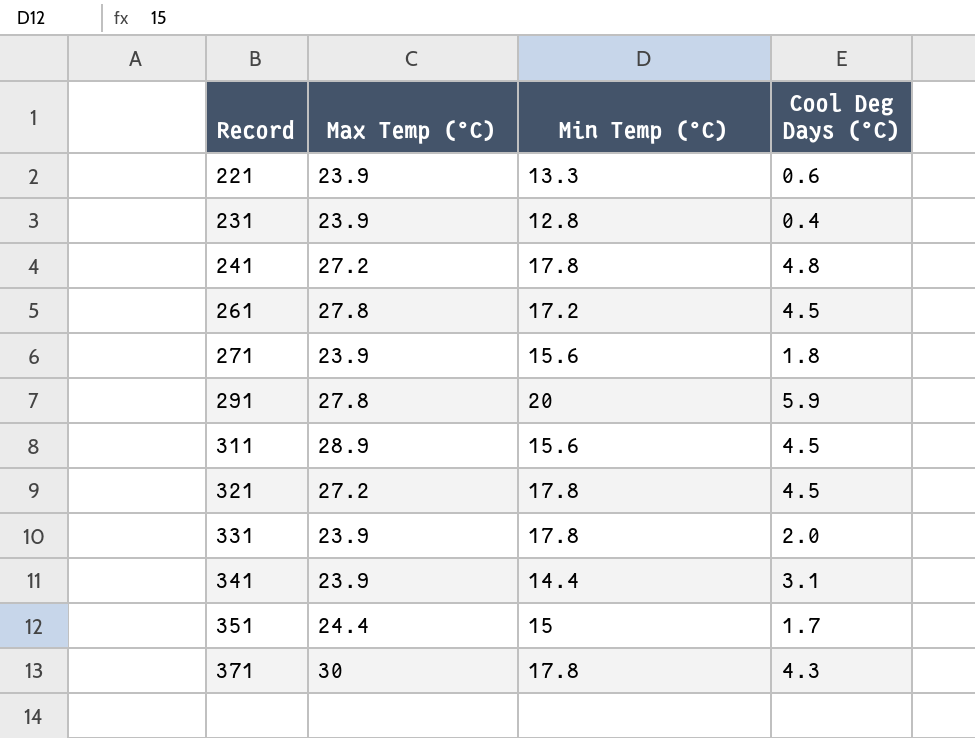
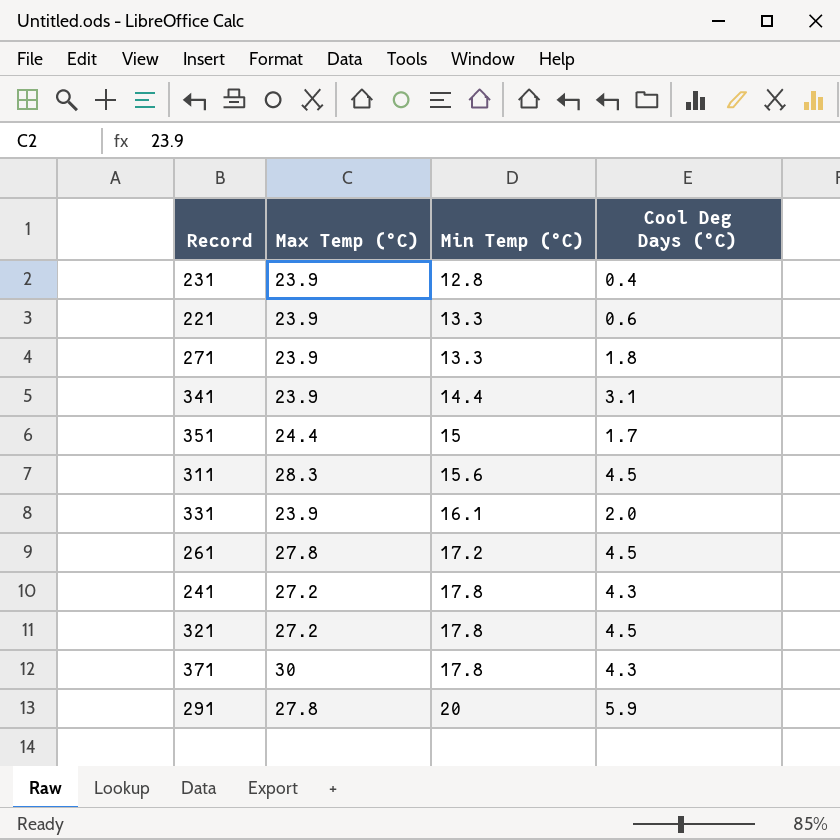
row order: Record ascending -> Min Temp (°C) ascending
271 | Min Temp (°C): 15.6 -> 13.3
311 | Max Temp (°C): 28.9 -> 28.3
331 | Min Temp (°C): 17.8 -> 16.1
241 | Cool Deg Days (°C): 4.8 -> 4.3

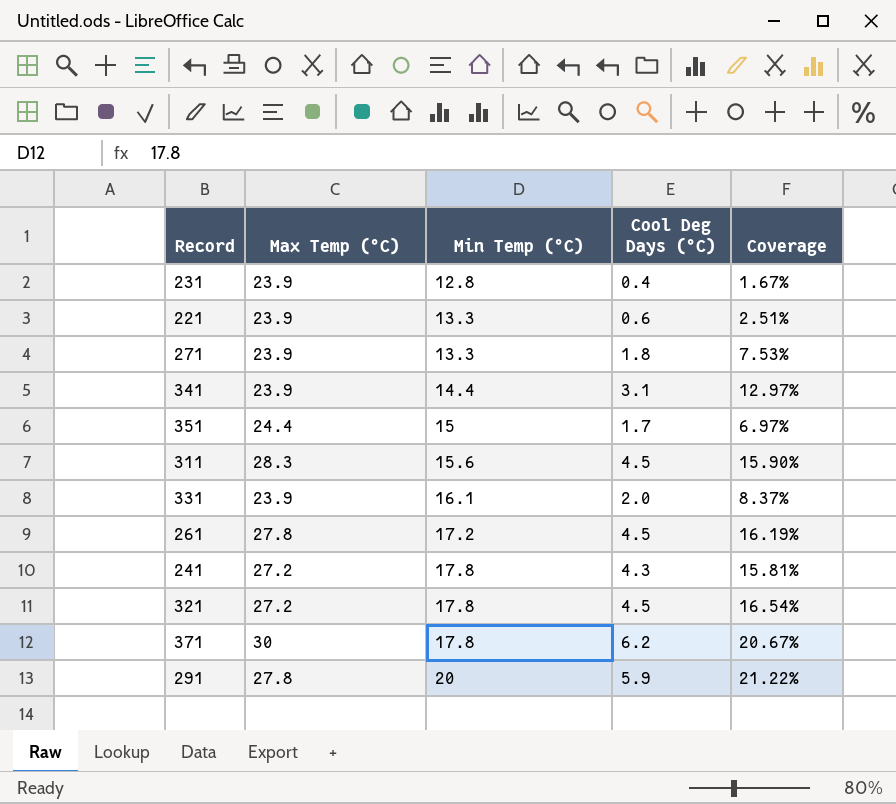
column Coverage | formula: none -> [Cool Deg Days (°C)] / [Max Temp (°C)]
371 | Cool Deg Days (°C): 4.3 -> 6.2

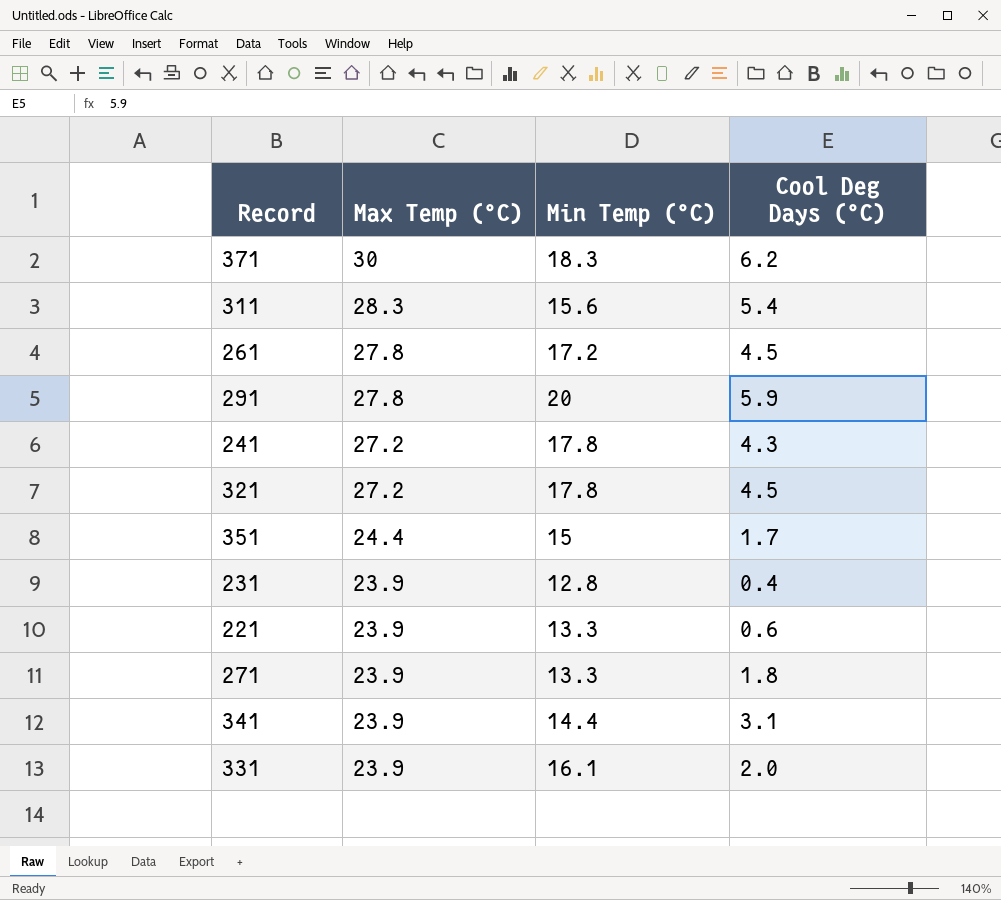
row order: Min Temp (°C) ascending -> Max Temp (°C) descending
column Coverage | formula: [Cool Deg Days (°C)] / [Max Temp (°C)] -> none
371 | Min Temp (°C): 17.8 -> 18.3
311 | Cool Deg Days (°C): 4.5 -> 5.4

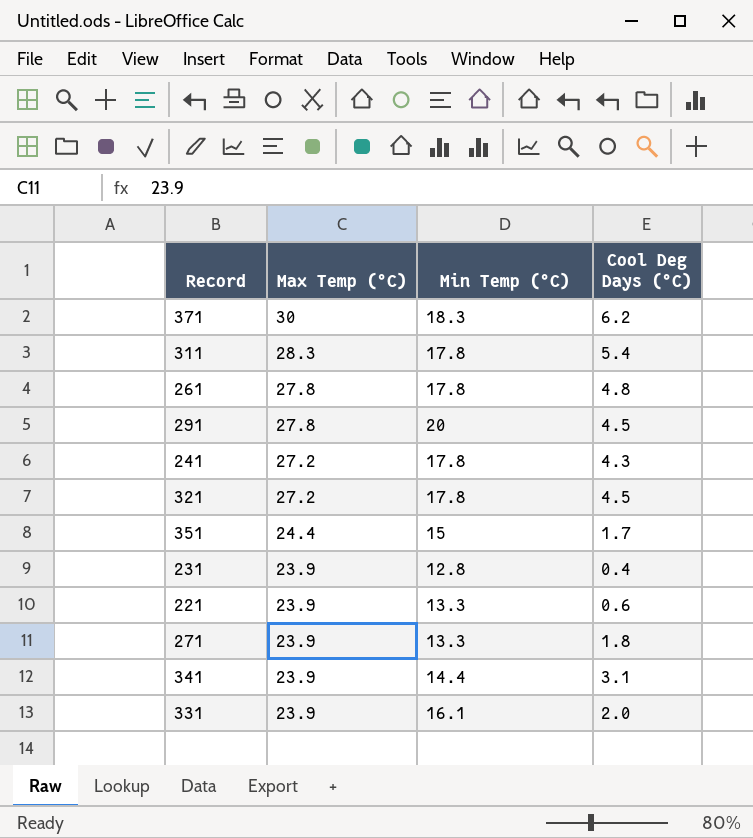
311 | Min Temp (°C): 15.6 -> 17.8
261 | Min Temp (°C): 17.2 -> 17.8
261 | Cool Deg Days (°C): 4.5 -> 4.8
291 | Cool Deg Days (°C): 5.9 -> 4.5

